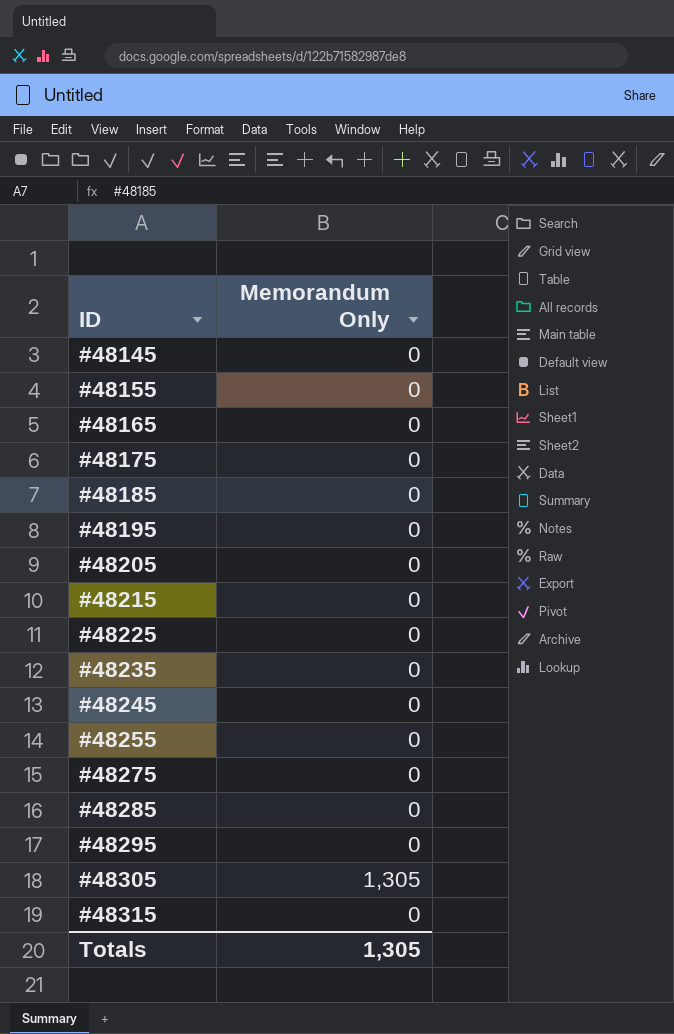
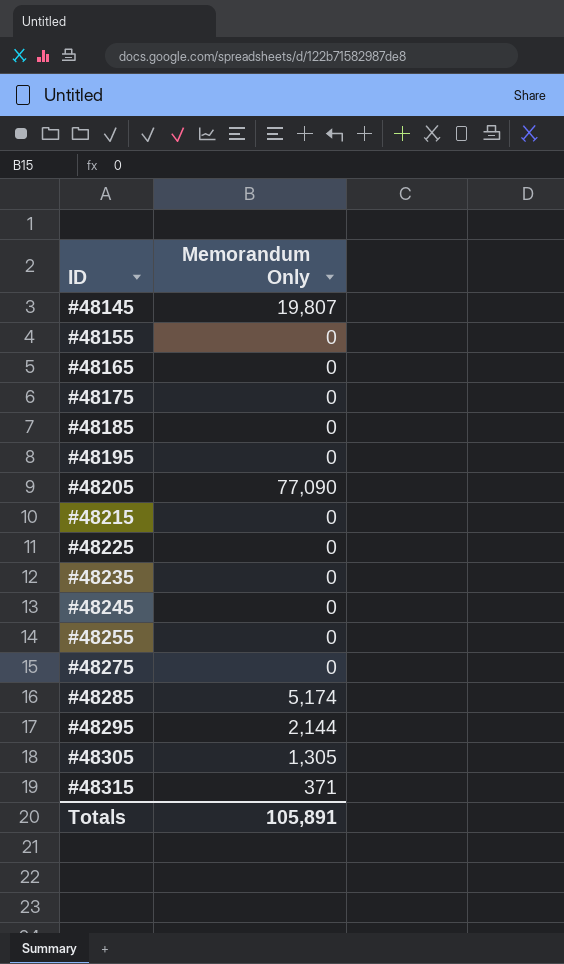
#48145 | Memorandum Only: 0 -> 19,807
#48205 | Memorandum Only: 0 -> 77,090
#48285 | Memorandum Only: 0 -> 5,174
#48295 | Memorandum Only: 0 -> 2,144
#48315 | Memorandum Only: 0 -> 371
Totals | Memorandum Only: 1,305 -> 105,891

